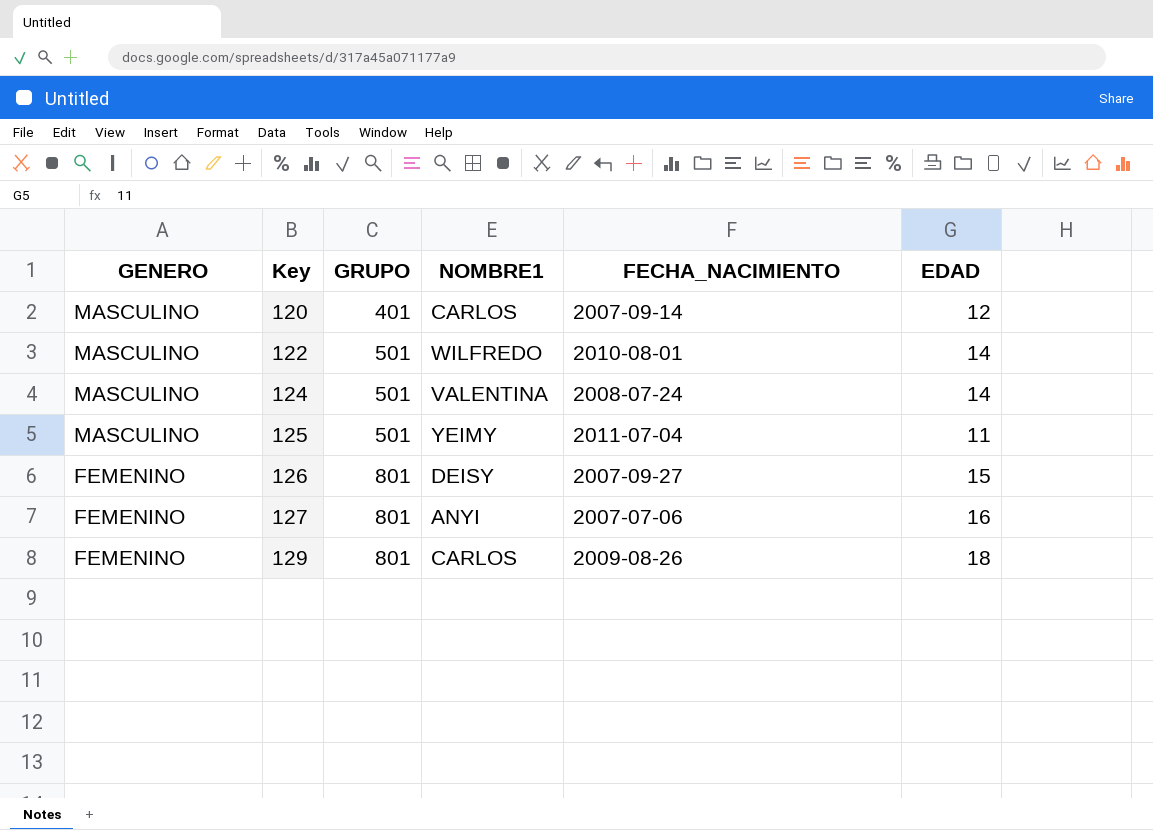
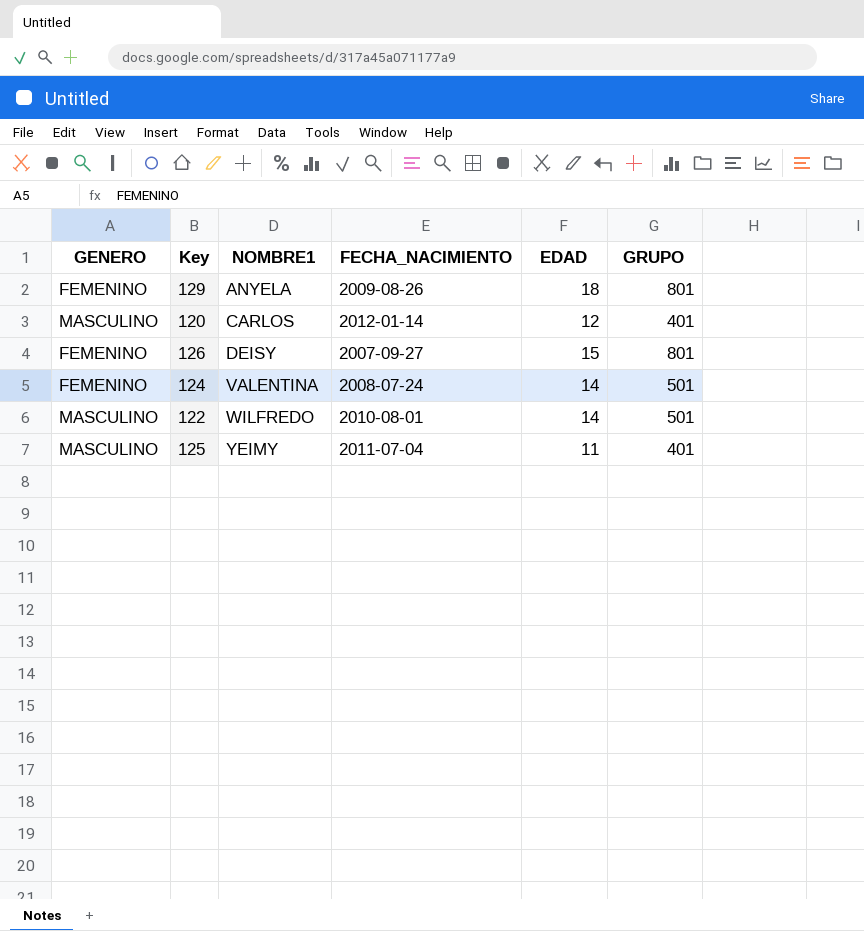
row order: GENERO descending -> NOMBRE1 ascending
column GRUPO | position: 3 -> 6
row 127: FEMENINO | 801 | ANYI | 2007-07-06 | 16 -> none
129 | NOMBRE1: CARLOS -> ANYELA
120 | FECHA_NACIMIENTO: 2007-09-14 -> 2012-01-14
124 | GENERO: MASCULINO -> FEMENINO
125 | GRUPO: 501 -> 401

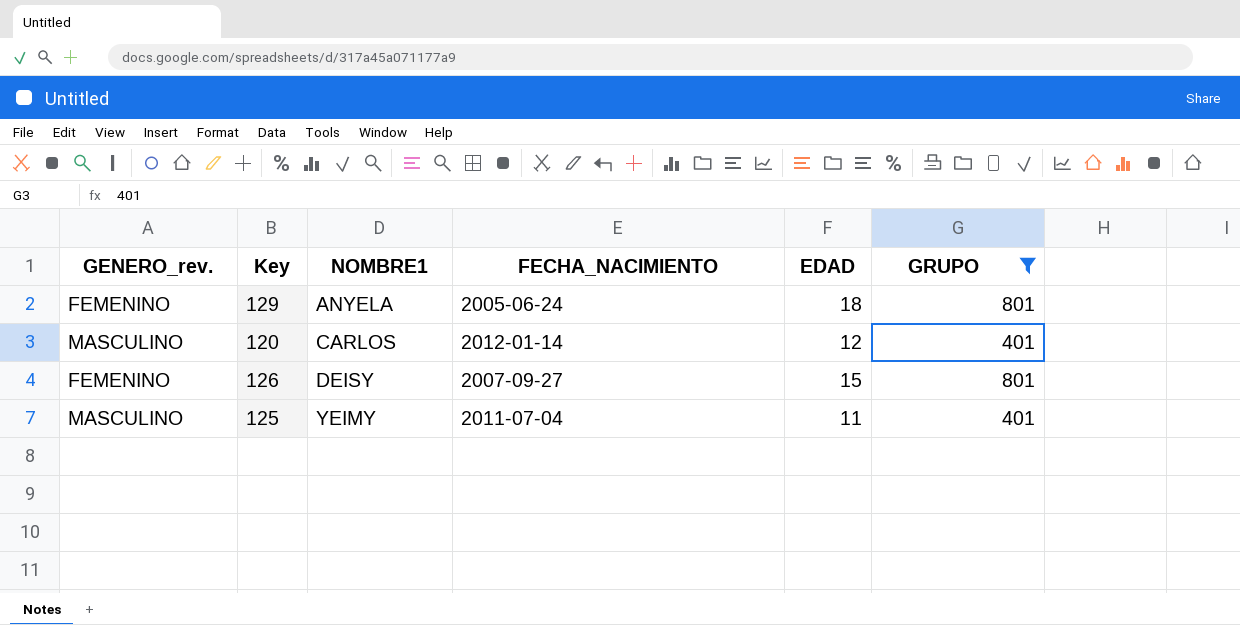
filter: none -> GRUPO != 501
column name: GENERO -> GENERO_rev.
129 | FECHA_NACIMIENTO: 2009-08-26 -> 2005-06-24

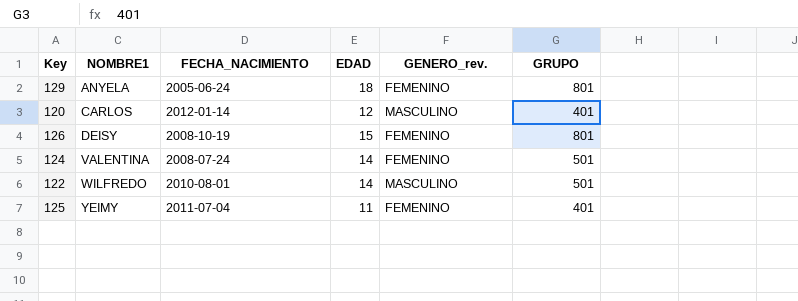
filter: GRUPO != 501 -> none
column GENERO_rev. | position: 1 -> 5
126 | FECHA_NACIMIENTO: 2007-09-27 -> 2008-10-19
125 | GENERO_rev.: MASCULINO -> FEMENINO

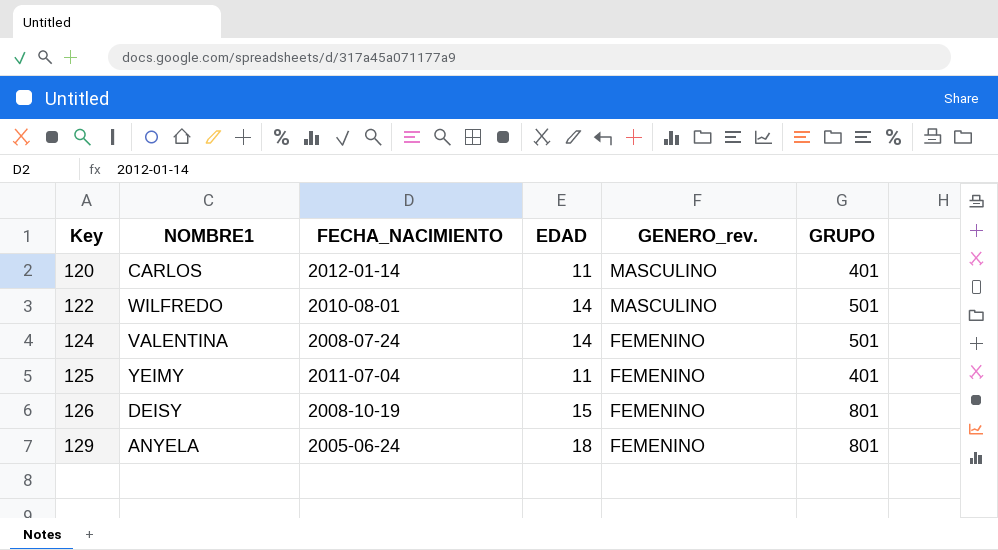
row order: NOMBRE1 ascending -> Key ascending
120 | EDAD: 12 -> 11

